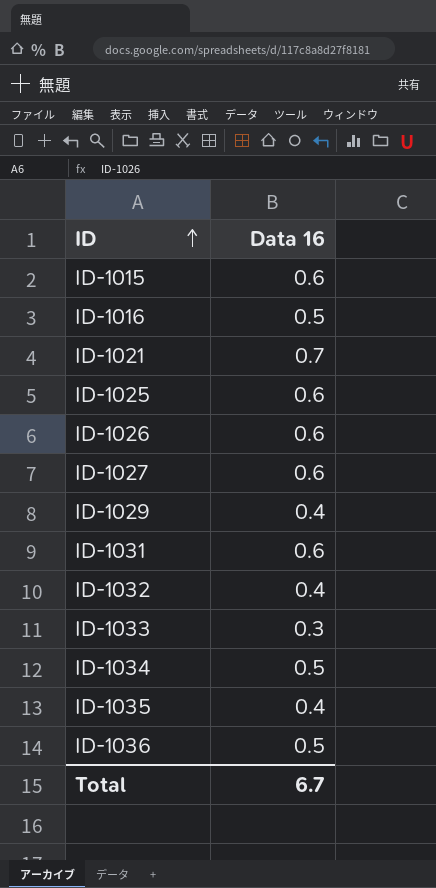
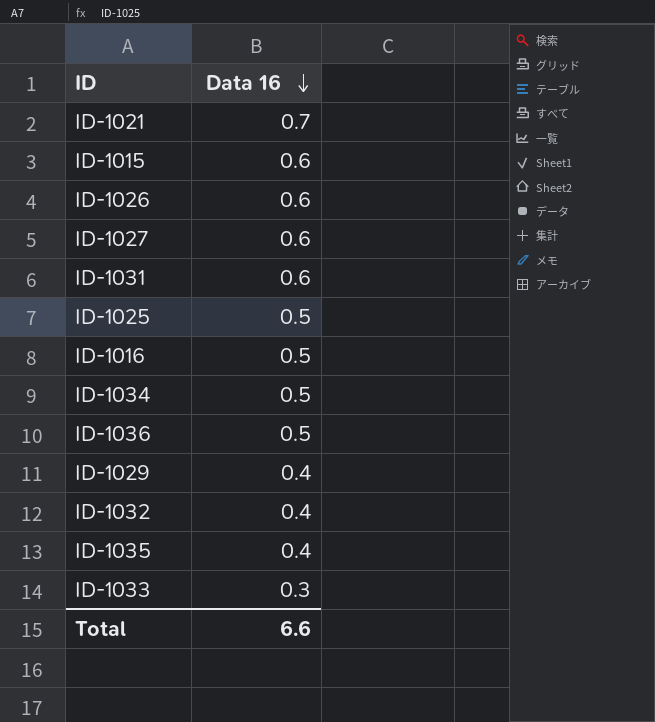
row order: ID ascending -> Data 16 descending
ID-1025 | Data 16: 0.6 -> 0.5
Total | Data 16: 6.7 -> 6.6

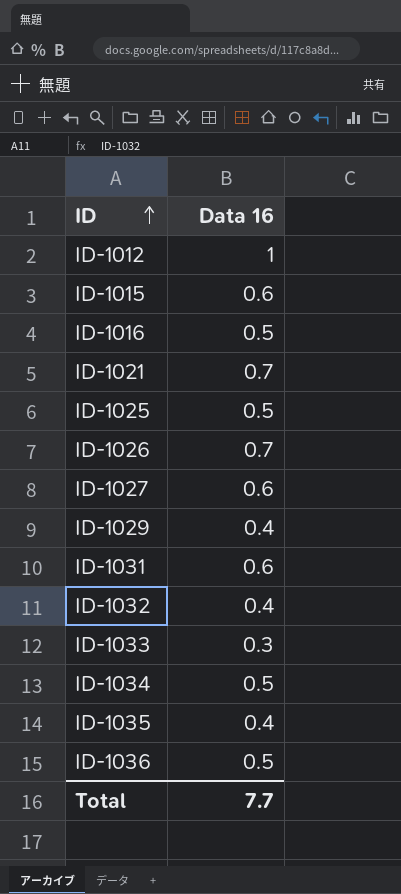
row order: Data 16 descending -> ID ascending
row ID-1012: none -> 1
ID-1026 | Data 16: 0.6 -> 0.7
Total | Data 16: 6.6 -> 7.7

